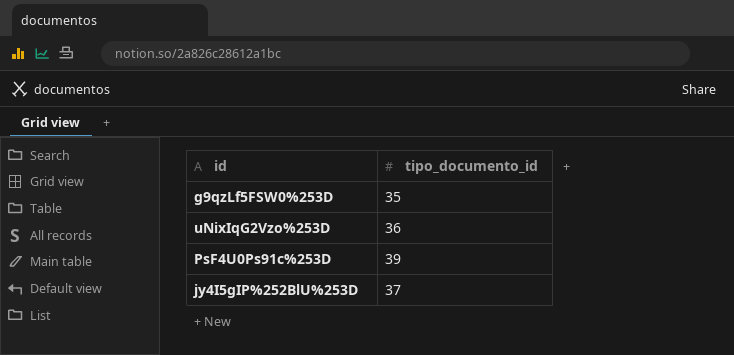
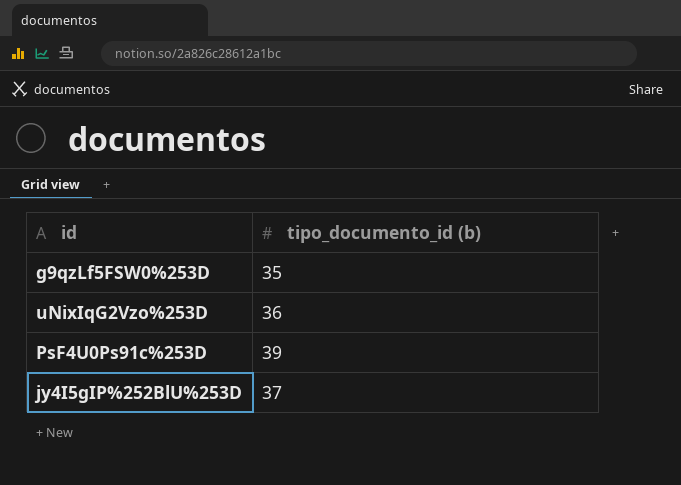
column name: tipo_documento_id -> tipo_documento_id (b)

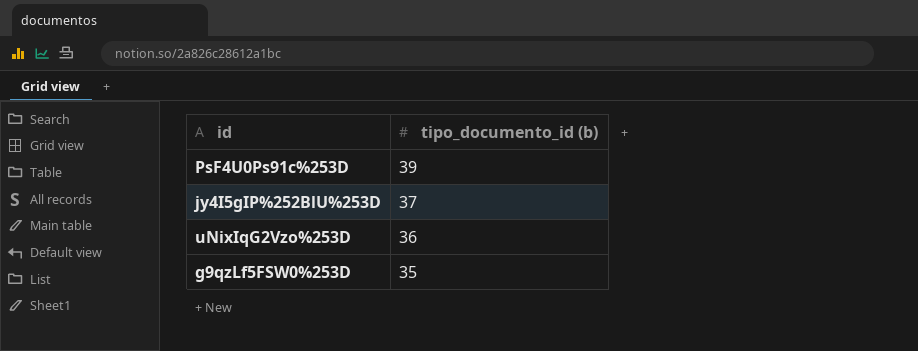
row order: none -> tipo_documento_id (b) descending

